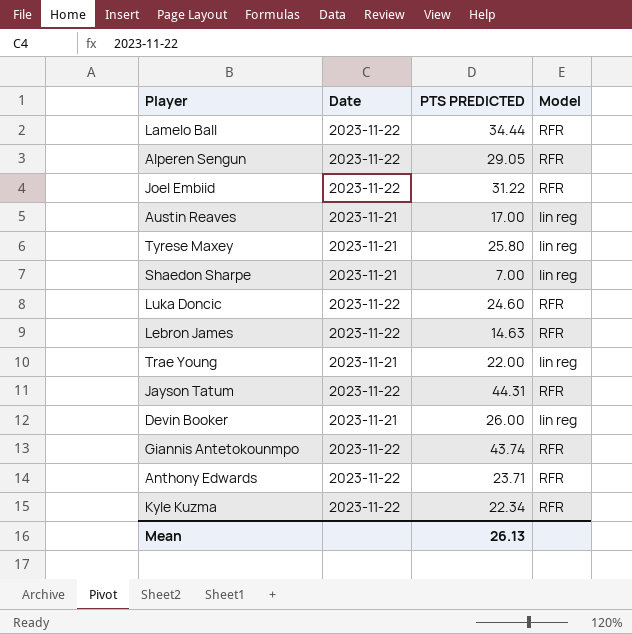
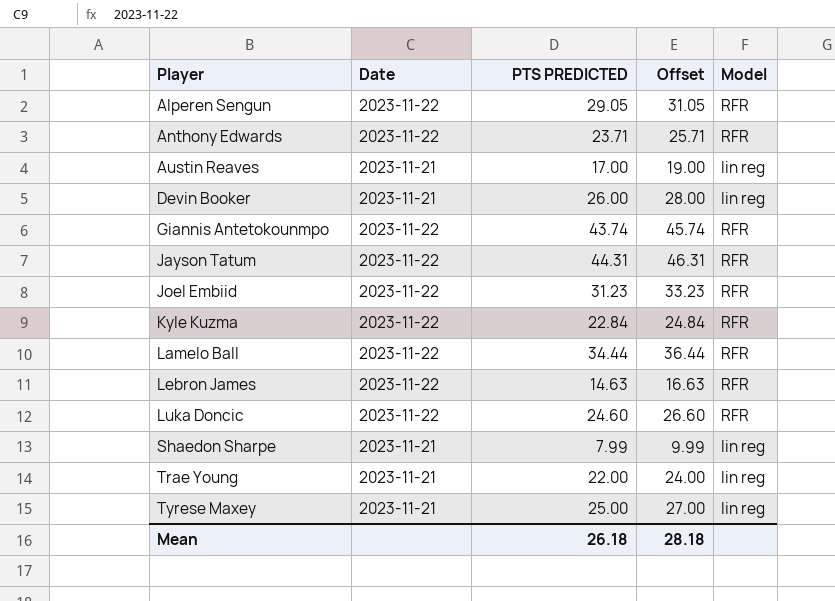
row order: none -> Player ascending
column Offset | formula: none -> [PTS PREDICTED] + 2
Joel Embiid | PTS PREDICTED: 31.22 -> 31.23
Kyle Kuzma | PTS PREDICTED: 22.34 -> 22.84
Shaedon Sharpe | PTS PREDICTED: 7.00 -> 7.99
Tyrese Maxey | PTS PREDICTED: 25.80 -> 25.00
Mean | PTS PREDICTED: 26.13 -> 26.18

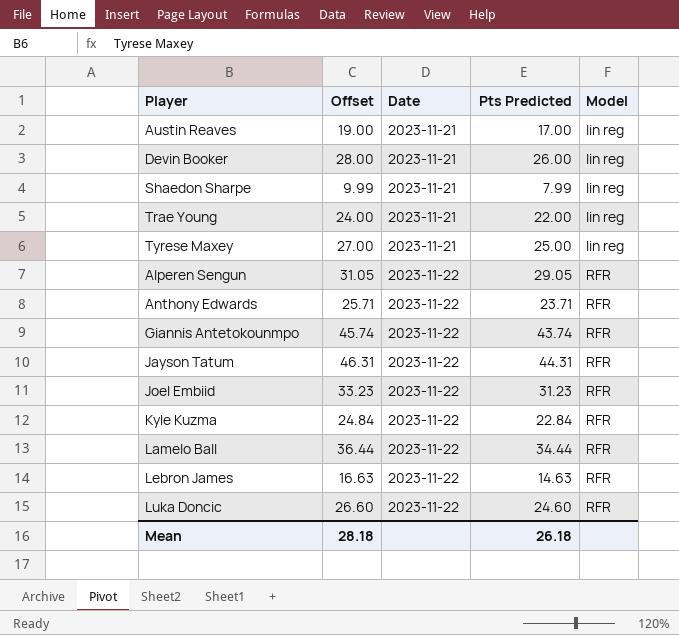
row order: Player ascending -> Date ascending
column Offset | position: 4 -> 2
column name: PTS PREDICTED -> Pts Predicted

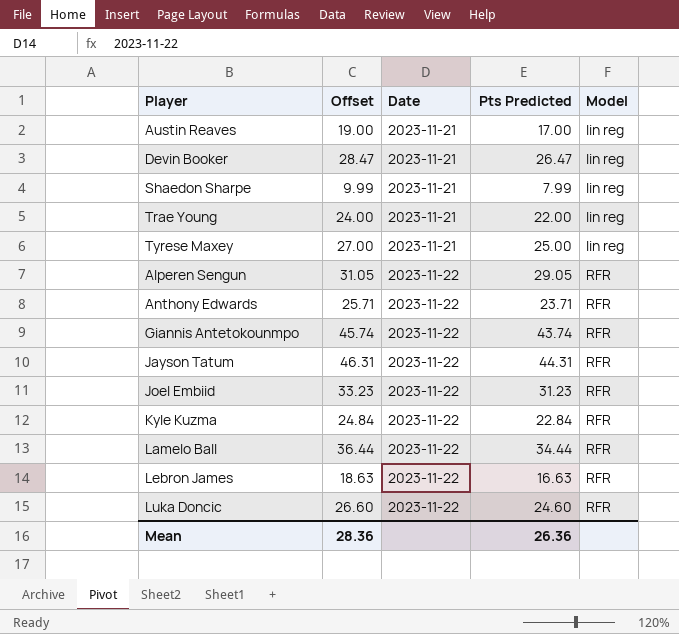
Devin Booker | Offset: 28.00 -> 28.47
Devin Booker | Pts Predicted: 26.00 -> 26.47
Lebron James | Offset: 16.63 -> 18.63
Lebron James | Pts Predicted: 14.63 -> 16.63
Mean | Offset: 28.18 -> 28.36
Mean | Pts Predicted: 26.18 -> 26.36

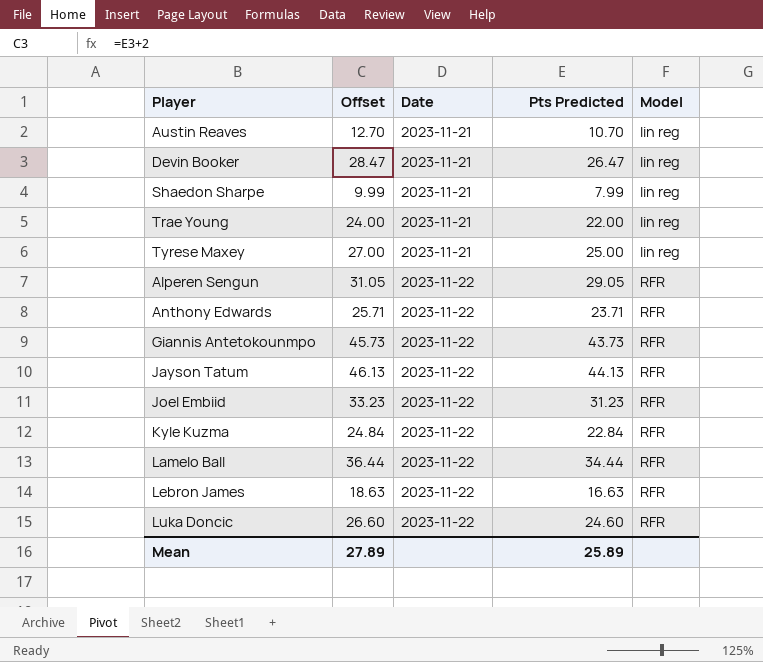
Austin Reaves | Offset: 19.00 -> 12.70
Austin Reaves | Pts Predicted: 17.00 -> 10.70
Giannis Antetokounmpo | Offset: 45.74 -> 45.73
Giannis Antetokounmpo | Pts Predicted: 43.74 -> 43.73
Jayson Tatum | Offset: 46.31 -> 46.13
Jayson Tatum | Pts Predicted: 44.31 -> 44.13
Mean | Offset: 28.36 -> 27.89
Mean | Pts Predicted: 26.36 -> 25.89

